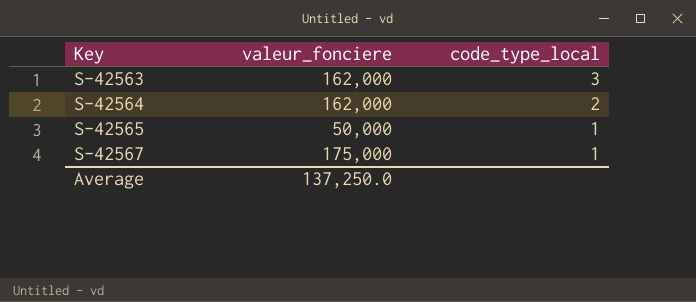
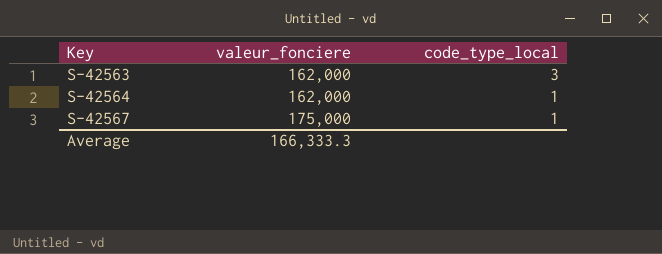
row S-42565: 50,000 | 1 -> none
S-42564 | code_type_local: 2 -> 1
Average | valeur_fonciere: 137,250.0 -> 166,333.3

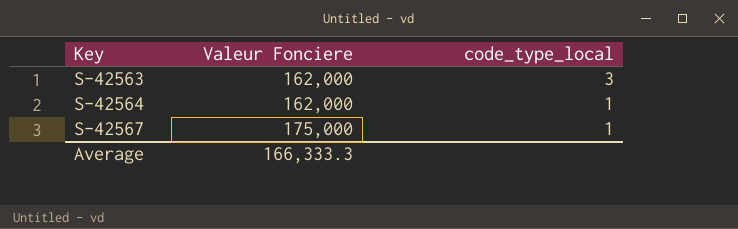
column name: valeur_fonciere -> Valeur Fonciere

